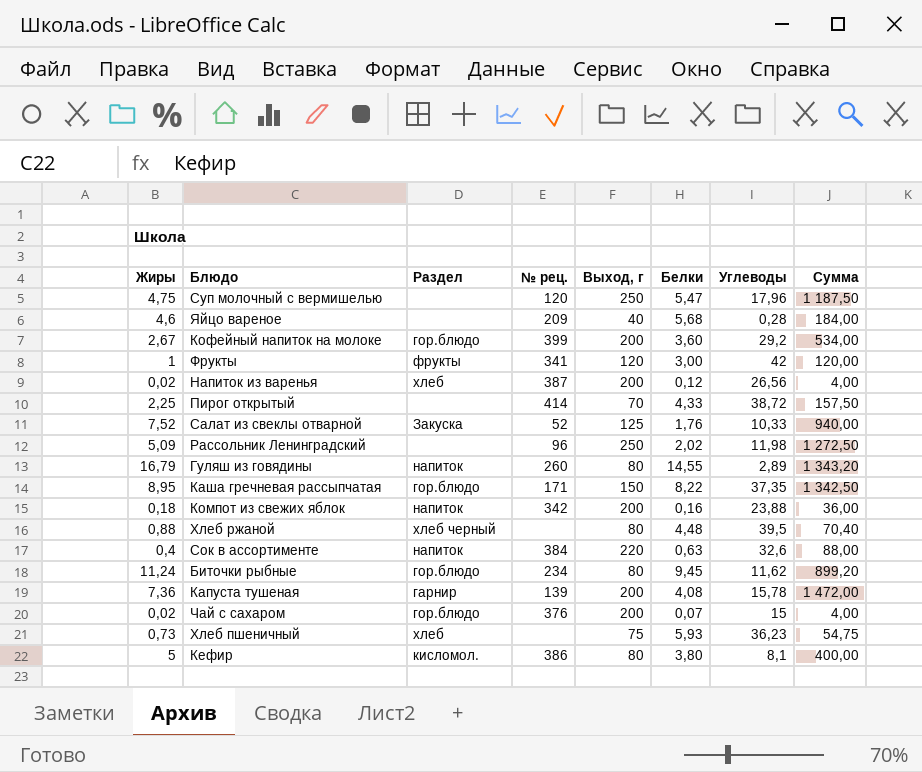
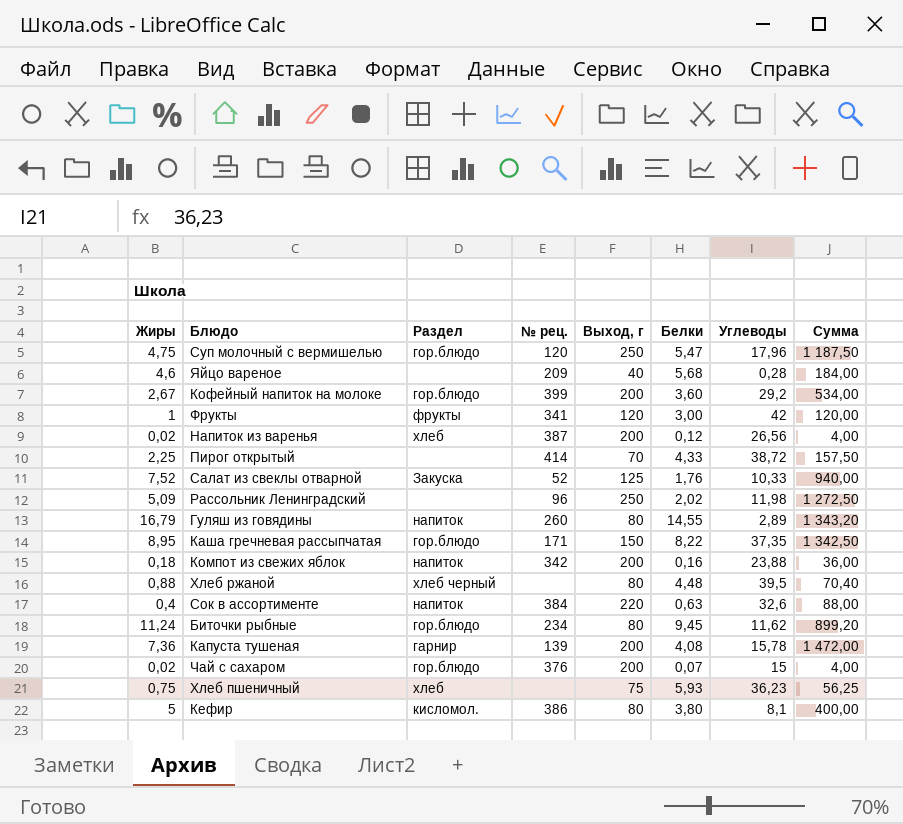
Суп молочный с вермишелью | Раздел: none -> гор.блюдо
Хлеб пшеничный | Жиры: 0,73 -> 0,75
Хлеб пшеничный | Сумма: 54,75 -> 56,25

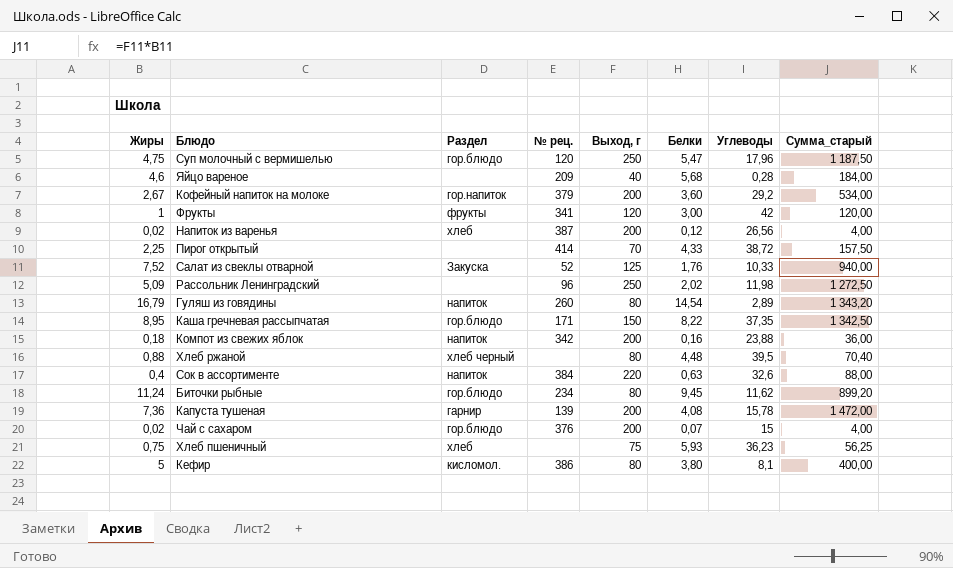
column name: Сумма -> Сумма_старый
Кофейный напиток на молоке | Раздел: гор.блюдо -> гор.напиток
Кофейный напиток на молоке | № рец.: 399 -> 379
Гуляш из говядины | Белки: 14,55 -> 14,54

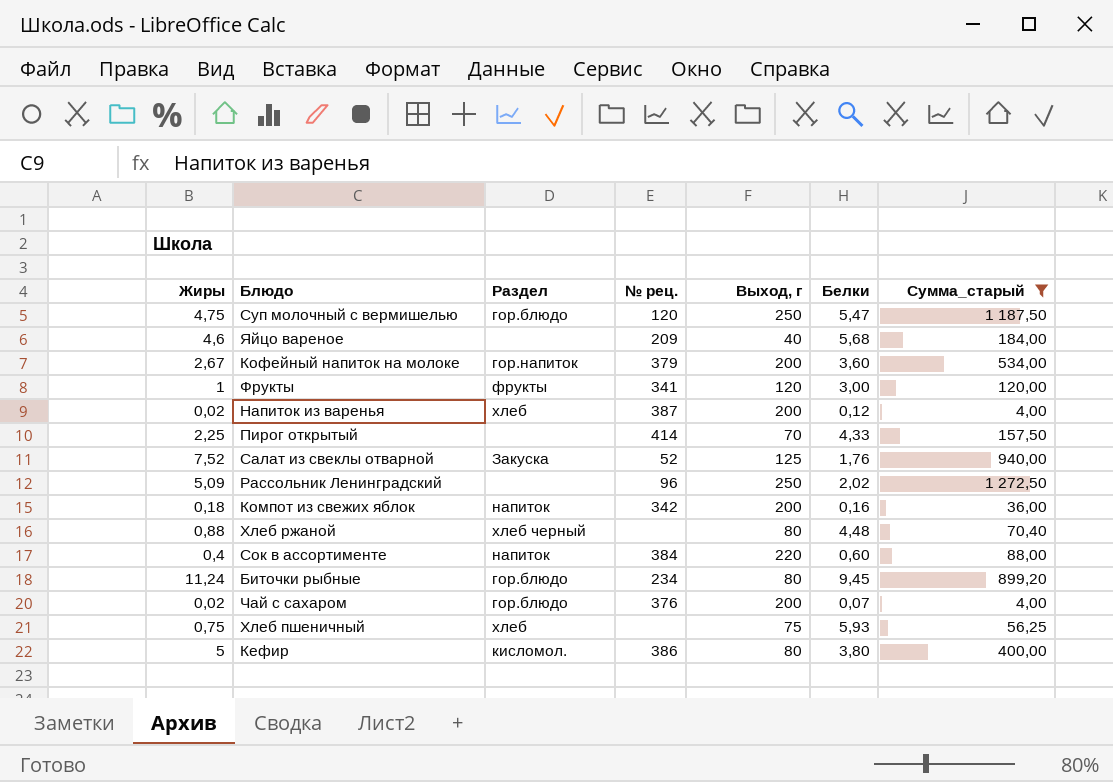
filter: none -> Сумма_старый <= 1 272,50
column Углеводы | position: 7 -> none
Сок в ассортименте | Белки: 0,63 -> 0,60

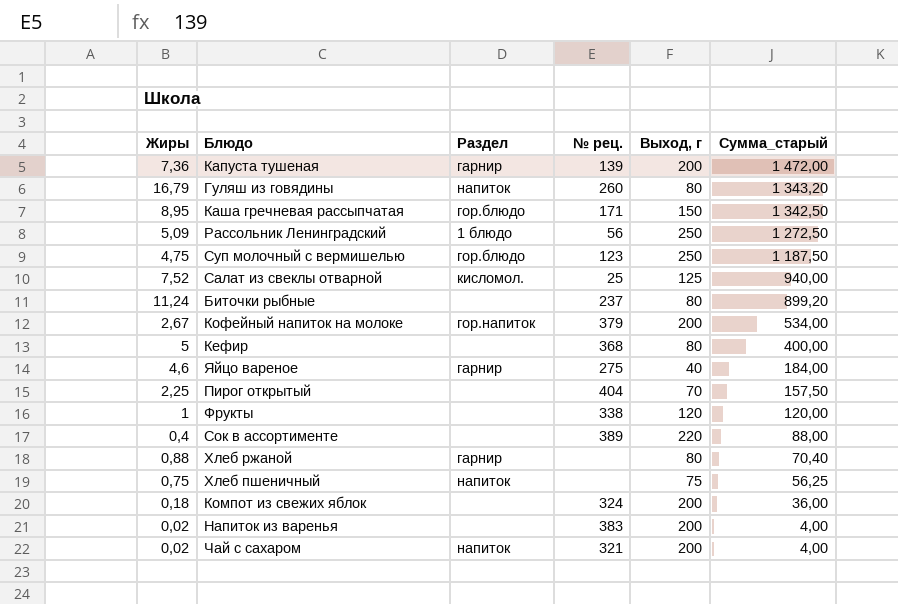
filter: Сумма_старый <= 1 272,50 -> none
row order: none -> Сумма_старый descending
column Белки | position: 6 -> none
Рассольник Ленинградский | Раздел: none -> 1 блюдо
Рассольник Ленинградский | № рец.: 96 -> 56
Суп молочный с вермишелью | № рец.: 120 -> 123
Салат из свеклы отварной | Раздел: Закуска -> кисломол.
Салат из свеклы отварной | № рец.: 52 -> 25
Биточки рыбные | Раздел: гор.блюдо -> none
Биточки рыбные | № рец.: 234 -> 237
Кефир | Раздел: кисломол. -> none
Кефир | № рец.: 386 -> 368
Яйцо вареное | Раздел: none -> гарнир
Яйцо вареное | № рец.: 209 -> 275
Пирог открытый | № рец.: 414 -> 404
Фрукты | Раздел: фрукты -> none
Фрукты | № рец.: 341 -> 338
Сок в ассортименте | Раздел: напиток -> none
Сок в ассортименте | № рец.: 384 -> 389
Хлеб ржаной | Раздел: хлеб черный -> гарнир
Хлеб пшеничный | Раздел: хлеб -> напиток
Компот из свежих яблок | Раздел: напиток -> none
Компот из свежих яблок | № рец.: 342 -> 324
Напиток из варенья | Раздел: хлеб -> none
Напиток из варенья | № рец.: 387 -> 383
Чай с сахаром | Раздел: гор.блюдо -> напиток
Чай с сахаром | № рец.: 376 -> 321

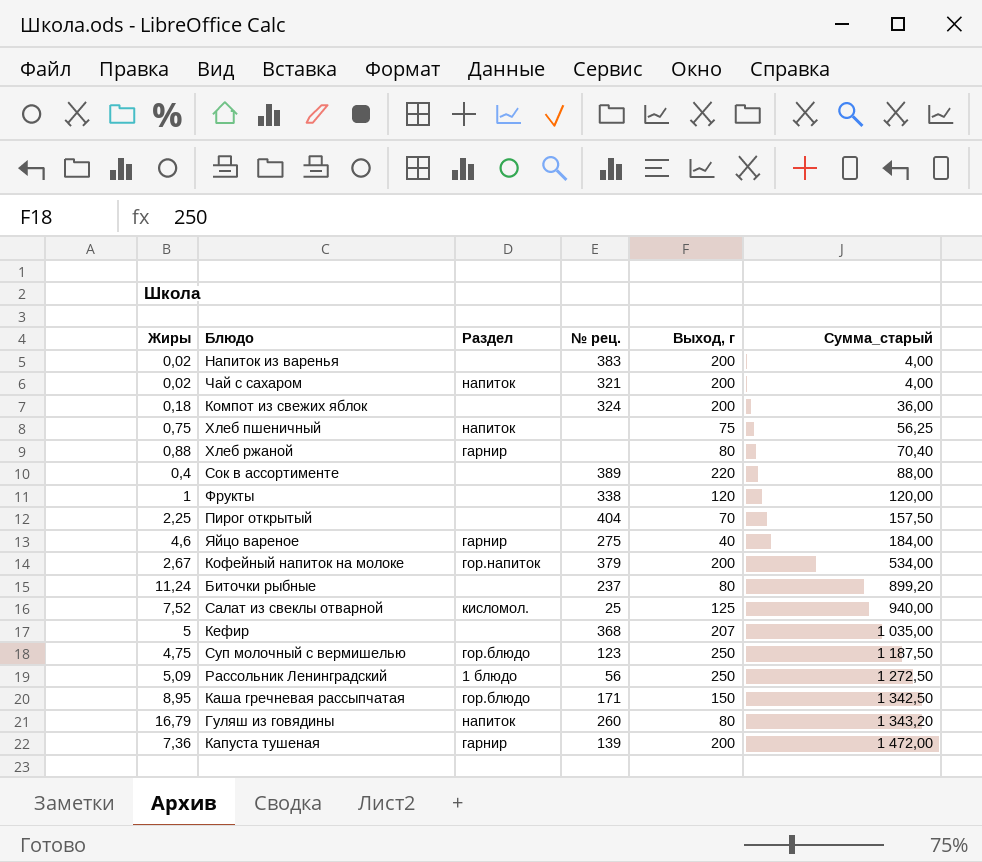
row order: Сумма_старый descending -> Сумма_старый ascending
Кефир | Выход, г: 80 -> 207
Кефир | Сумма_старый: 400,00 -> 1 035,00

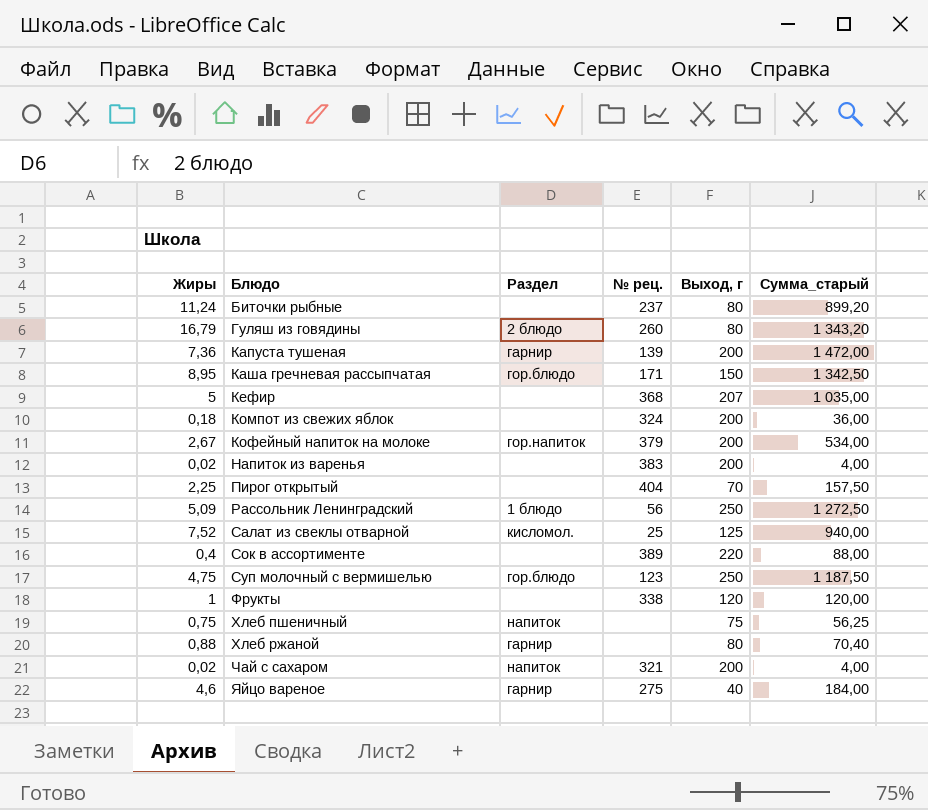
row order: Сумма_старый ascending -> Блюдо ascending
Гуляш из говядины | Раздел: напиток -> 2 блюдо

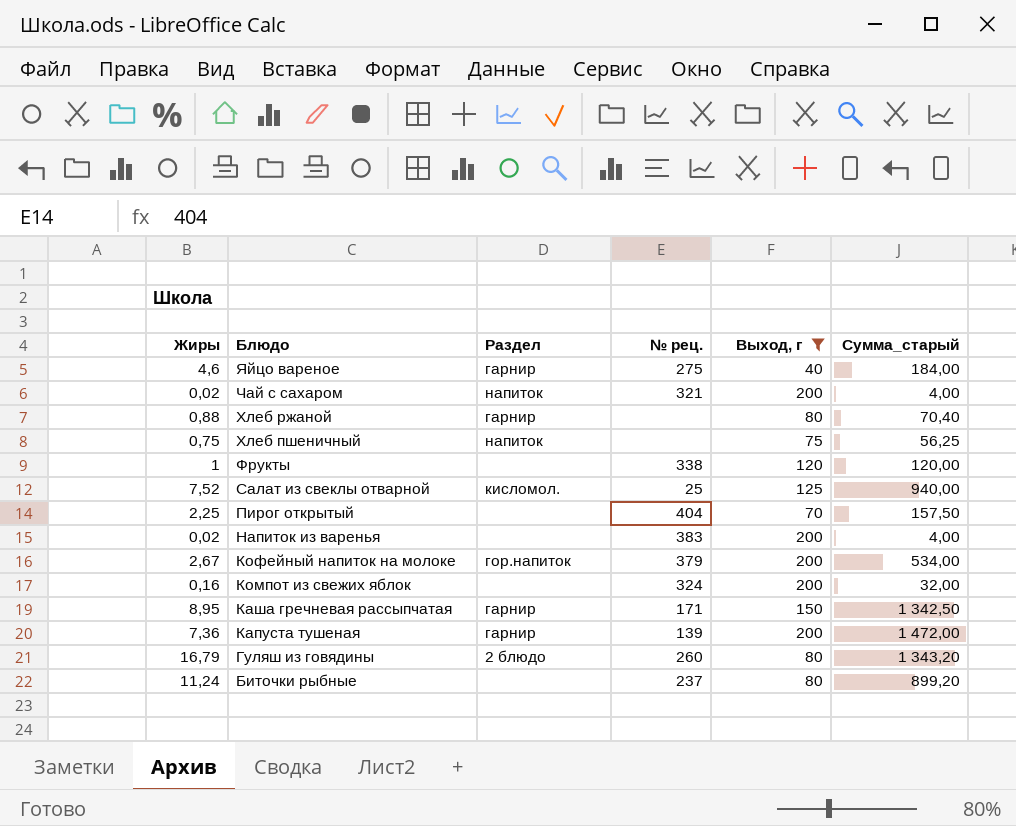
filter: none -> Выход, г <= 200
row order: Блюдо ascending -> Блюдо descending
Компот из свежих яблок | Жиры: 0,18 -> 0,16
Компот из свежих яблок | Сумма_старый: 36,00 -> 32,00
Каша гречневая рассыпчатая | Раздел: гор.блюдо -> гарнир

